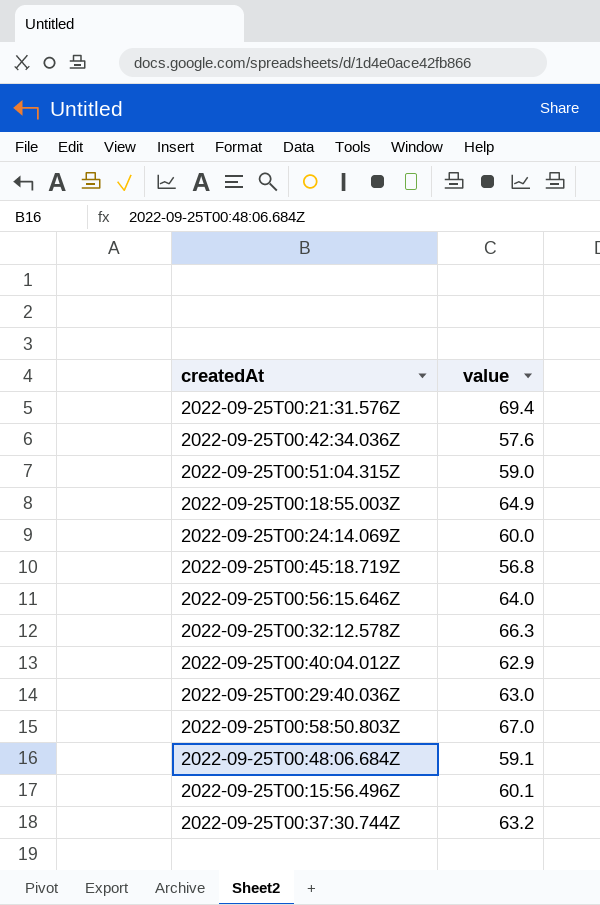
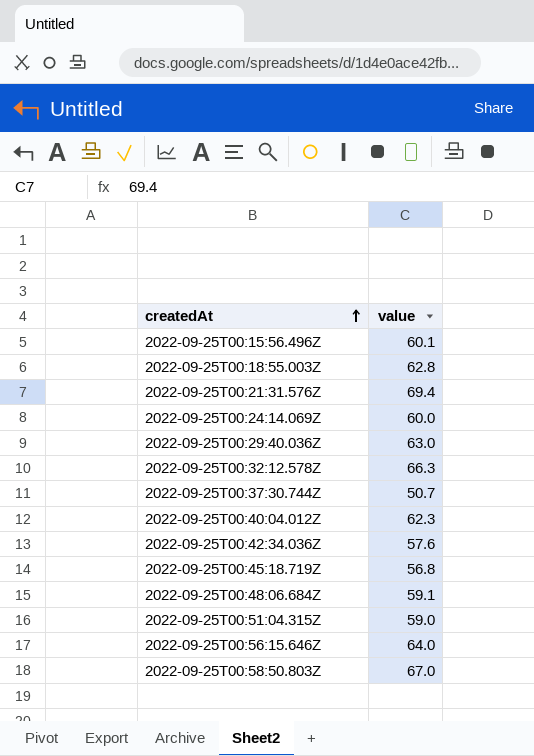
row order: none -> createdAt ascending
2022-09-25T00:18:55.003Z | value: 64.9 -> 62.8
2022-09-25T00:37:30.744Z | value: 63.2 -> 50.7
2022-09-25T00:40:04.012Z | value: 62.9 -> 62.3

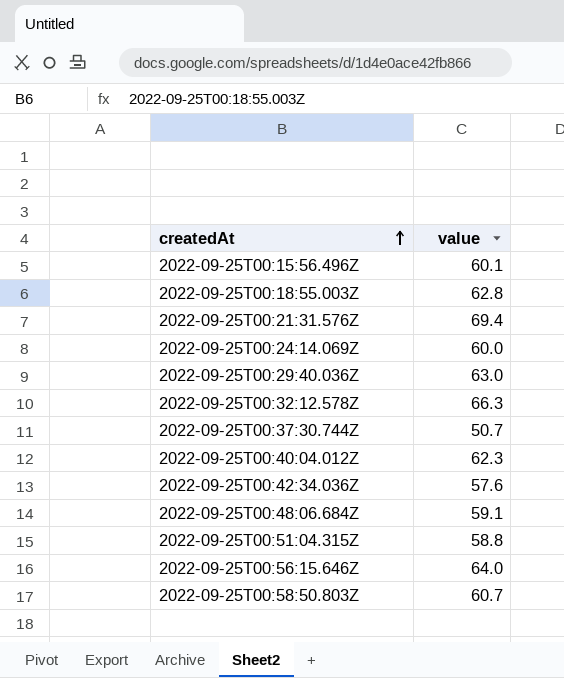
row 2022-09-25T00:45:18.719Z: 56.8 -> none
2022-09-25T00:51:04.315Z | value: 59.0 -> 58.8
2022-09-25T00:58:50.803Z | value: 67.0 -> 60.7

